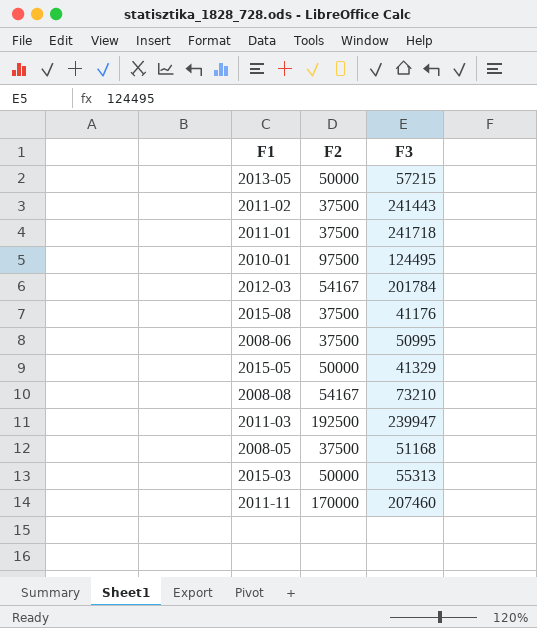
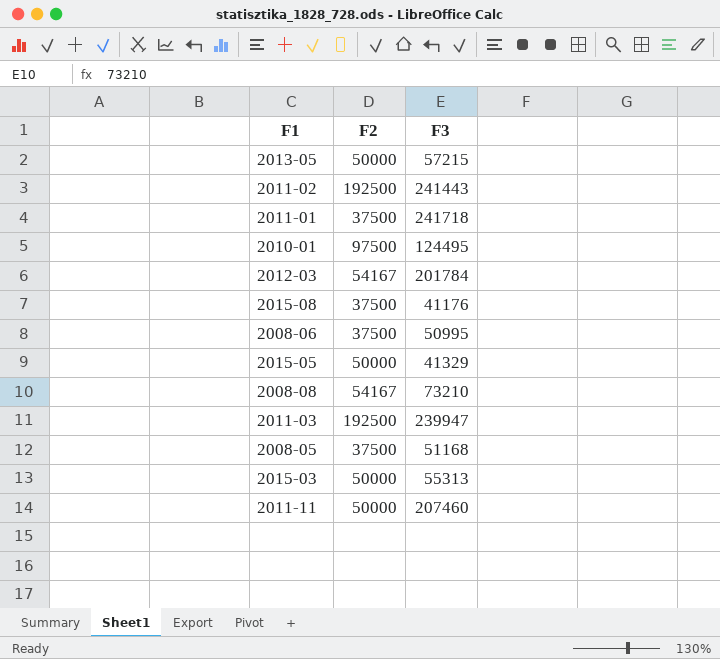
2011-02 | F2: 37500 -> 192500
2011-11 | F2: 170000 -> 50000

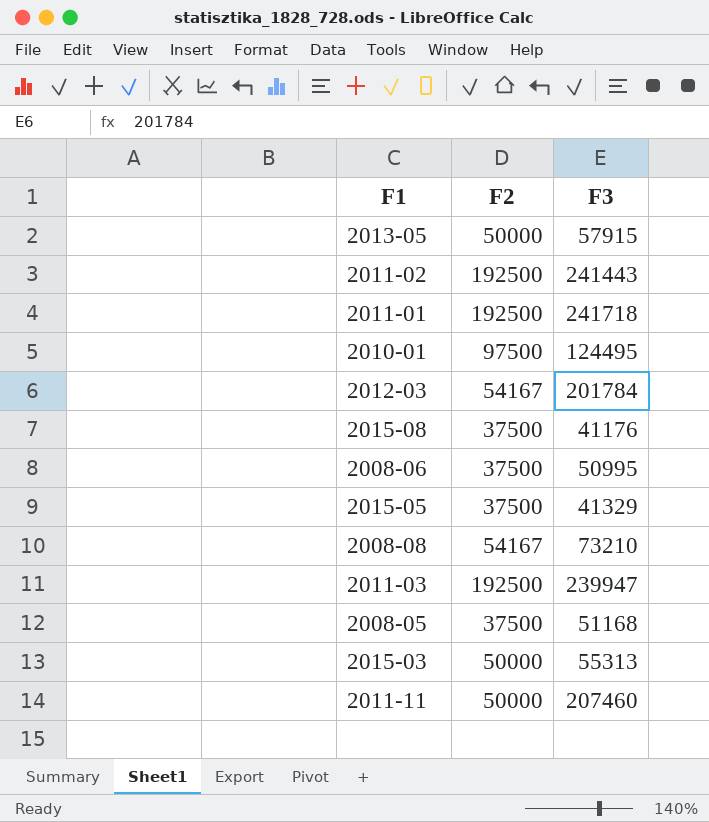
2013-05 | F3: 57215 -> 57915
2011-01 | F2: 37500 -> 192500
2015-05 | F2: 50000 -> 37500

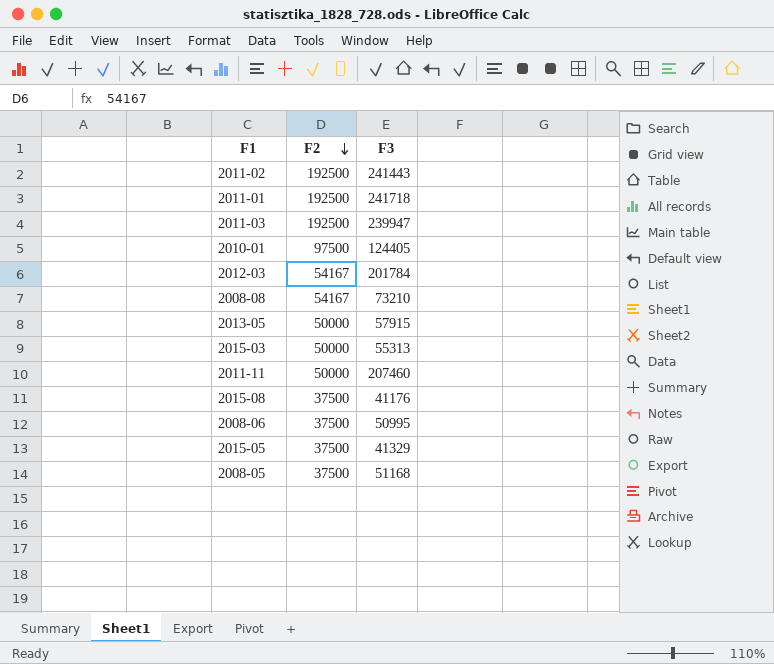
row order: none -> F2 descending
2010-01 | F3: 124495 -> 124405

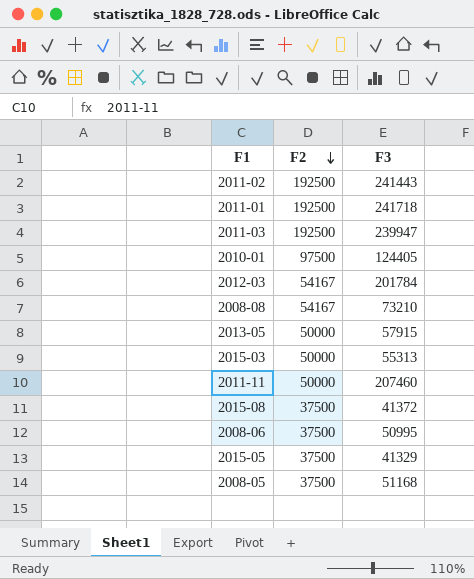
2015-08 | F3: 41176 -> 41372

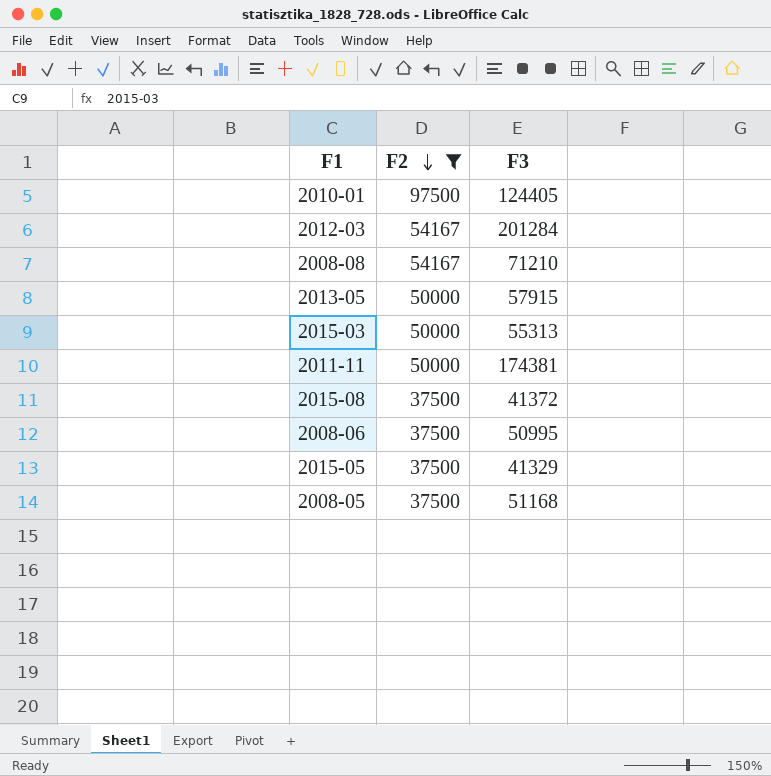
filter: none -> F2 != 192500
2012-03 | F3: 201784 -> 201284
2008-08 | F3: 73210 -> 71210
2011-11 | F3: 207460 -> 174381

